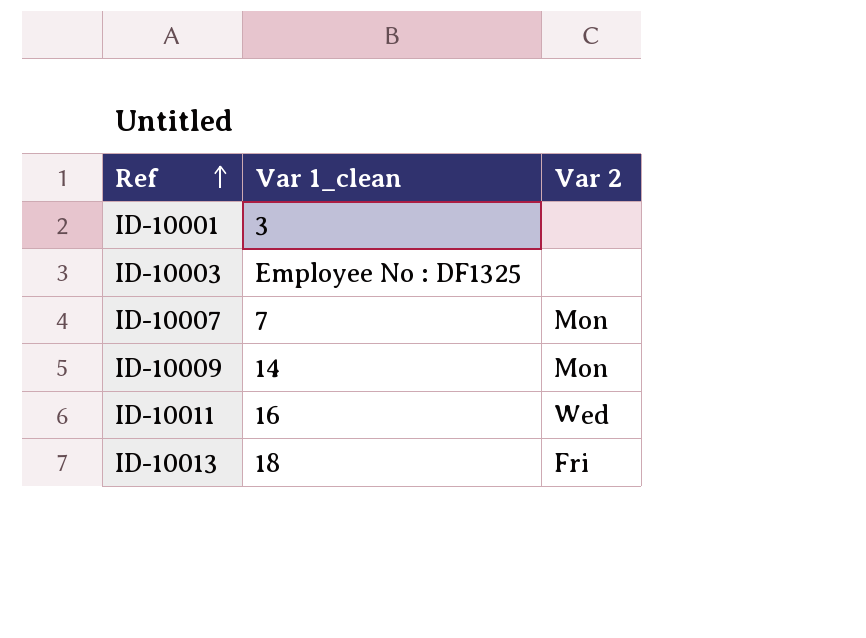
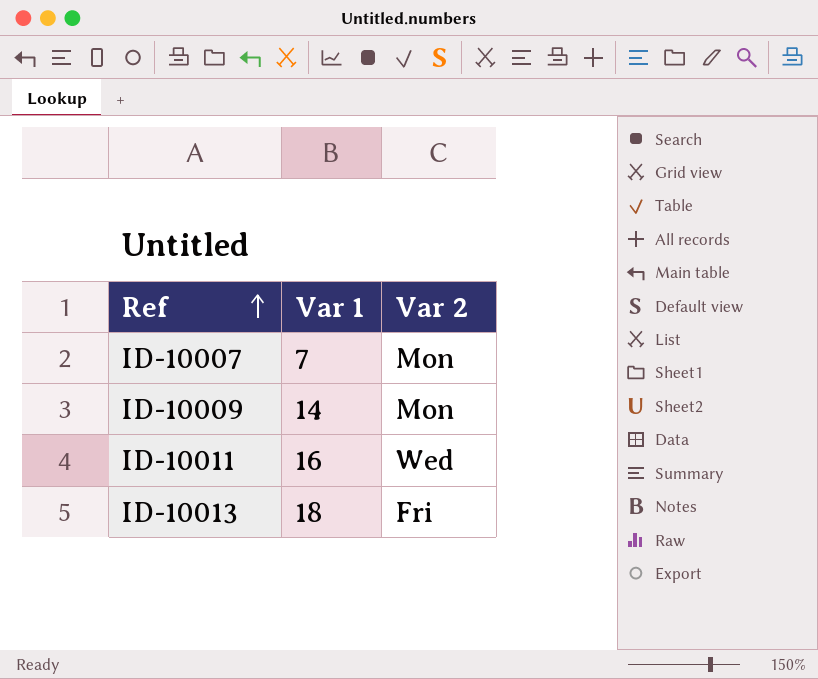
column name: Var 1_clean -> Var 1
row ID-10001: 3 | none -> none
row ID-10003: Employee No : DF1325 | none -> none

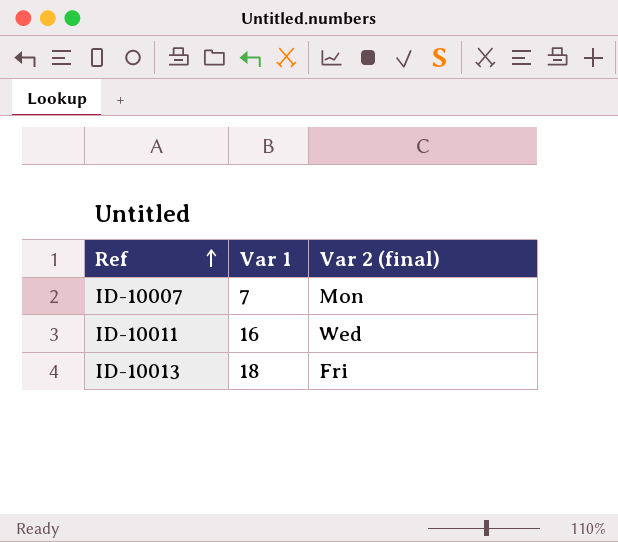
column name: Var 2 -> Var 2 (final)
row ID-10009: 14 | Mon -> none

